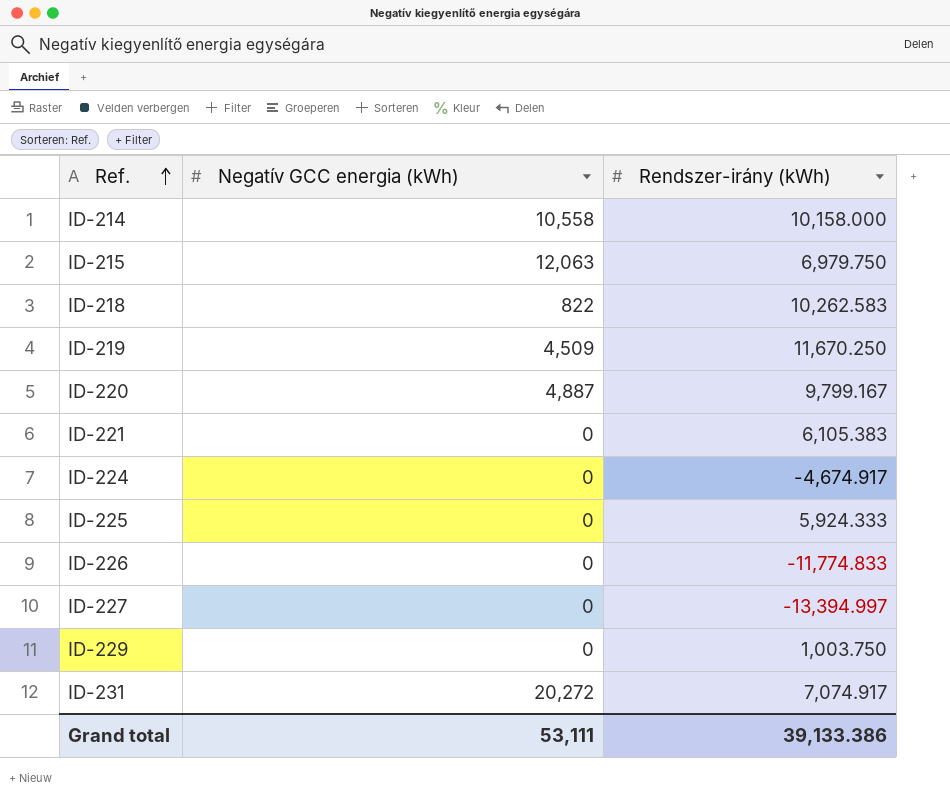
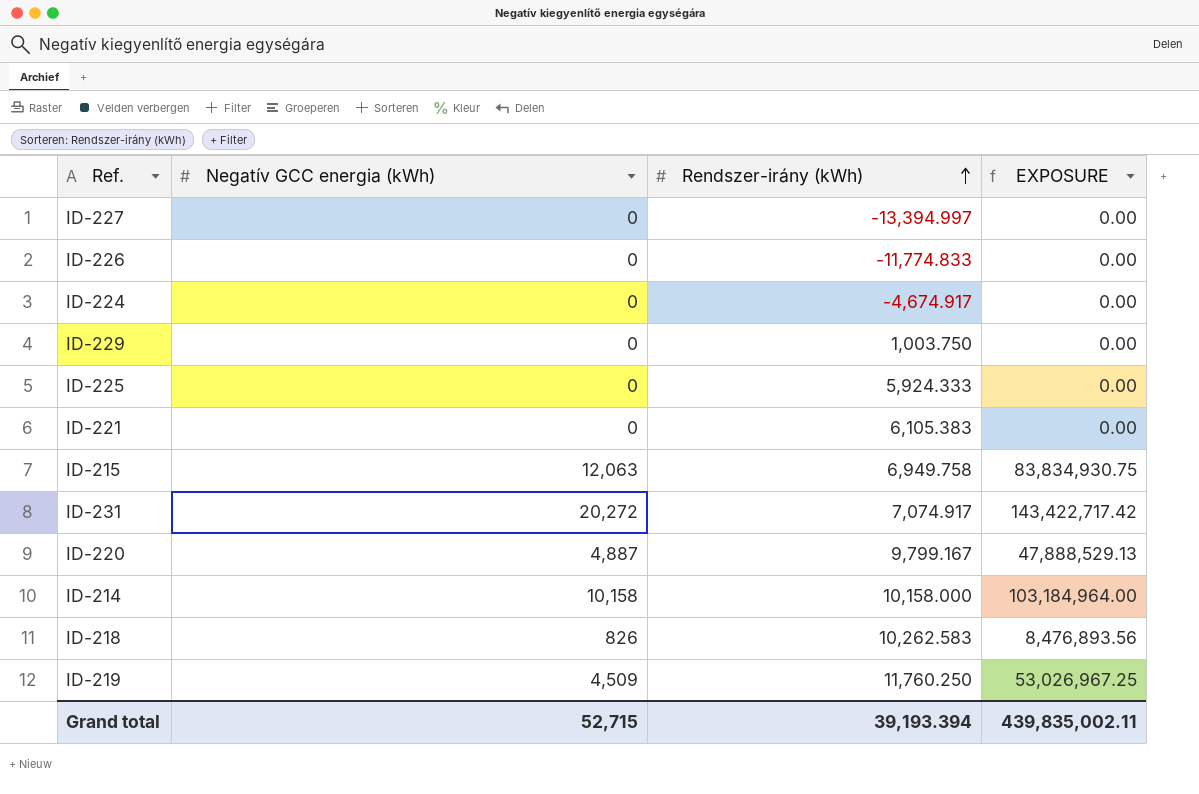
row order: Ref. ascending -> Rendszer-irány (kWh) ascending
column EXPOSURE | formula: none -> [Negatív GCC energia (kWh)] * [Rendszer-irány (kWh)]
ID-215 | Rendszer-irány (kWh): 6,979.750 -> 6,949.758
ID-214 | Negatív GCC energia (kWh): 10,558 -> 10,158
ID-218 | Negatív GCC energia (kWh): 822 -> 826
ID-219 | Rendszer-irány (kWh): 11,670.250 -> 11,760.250
Grand total | Negatív GCC energia (kWh): 53,111 -> 52,715
Grand total | Rendszer-irány (kWh): 39,133.386 -> 39,193.394

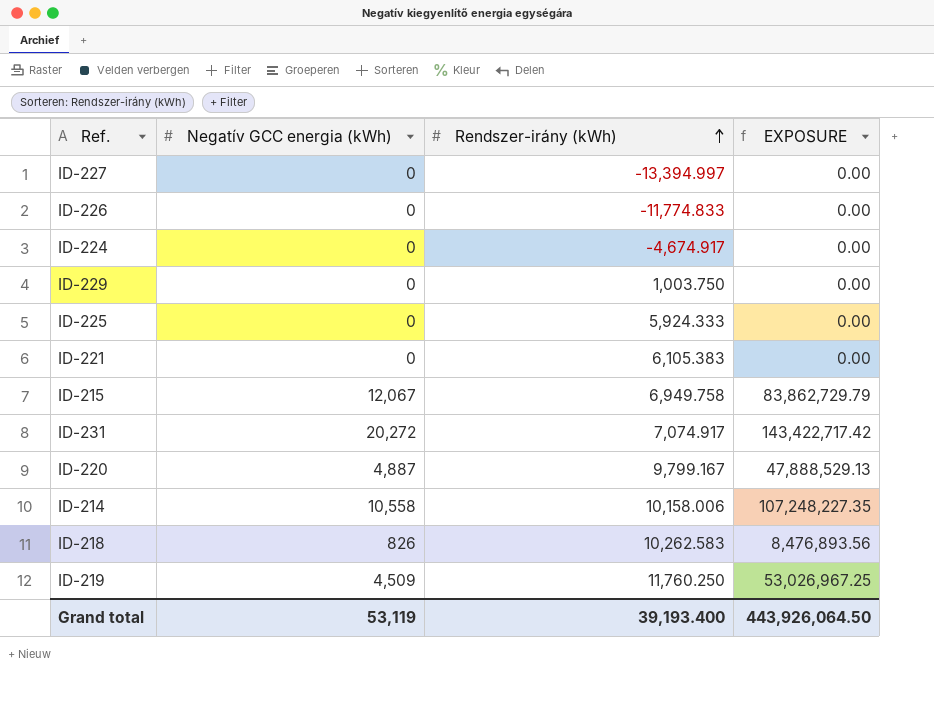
ID-215 | Negatív GCC energia (kWh): 12,063 -> 12,067
ID-215 | EXPOSURE: 83,834,930.75 -> 83,862,729.79
ID-214 | Negatív GCC energia (kWh): 10,158 -> 10,558
ID-214 | Rendszer-irány (kWh): 10,158.000 -> 10,158.006
ID-214 | EXPOSURE: 103,184,964.00 -> 107,248,227.35
Grand total | Negatív GCC energia (kWh): 52,715 -> 53,119
Grand total | Rendszer-irány (kWh): 39,193.394 -> 39,193.400
Grand total | EXPOSURE: 439,835,002.11 -> 443,926,064.50

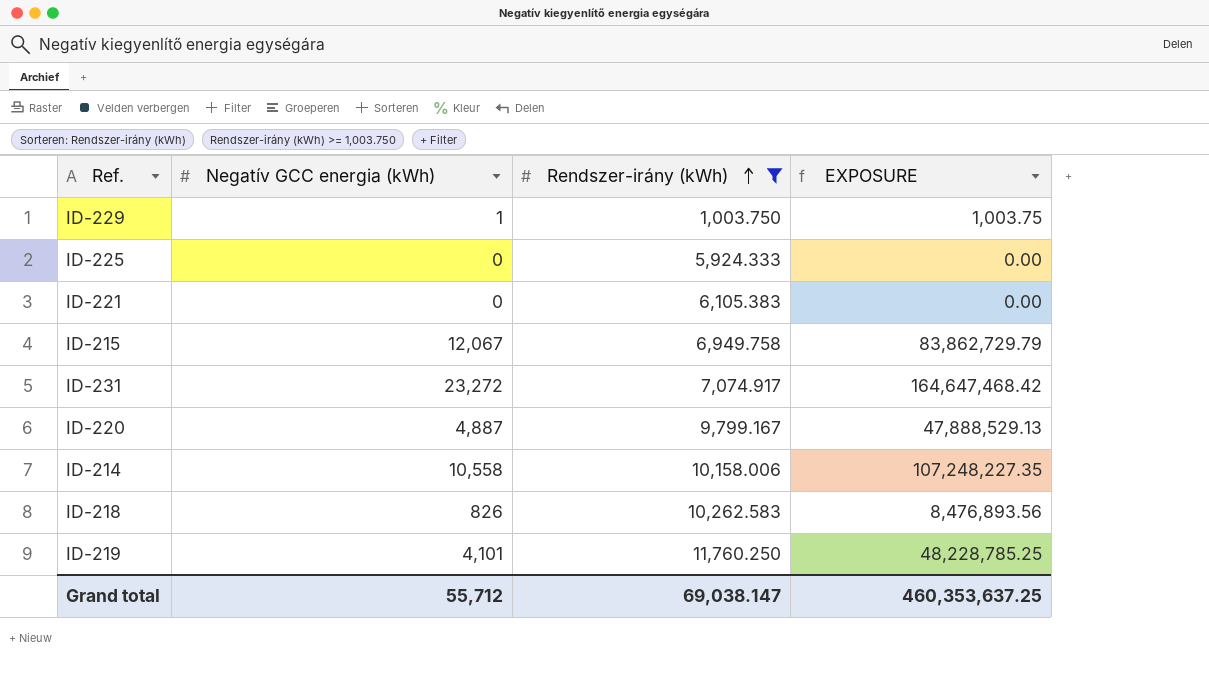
filter: none -> Rendszer-irány (kWh) >= 1,003.750
ID-229 | Negatív GCC energia (kWh): 0 -> 1
ID-229 | EXPOSURE: 0.00 -> 1,003.75
ID-231 | Negatív GCC energia (kWh): 20,272 -> 23,272
ID-231 | EXPOSURE: 143,422,717.42 -> 164,647,468.42
ID-219 | Negatív GCC energia (kWh): 4,509 -> 4,101
ID-219 | EXPOSURE: 53,026,967.25 -> 48,228,785.25
Grand total | Negatív GCC energia (kWh): 53,119 -> 55,712
Grand total | Rendszer-irány (kWh): 39,193.400 -> 69,038.147
Grand total | EXPOSURE: 443,926,064.50 -> 460,353,637.25

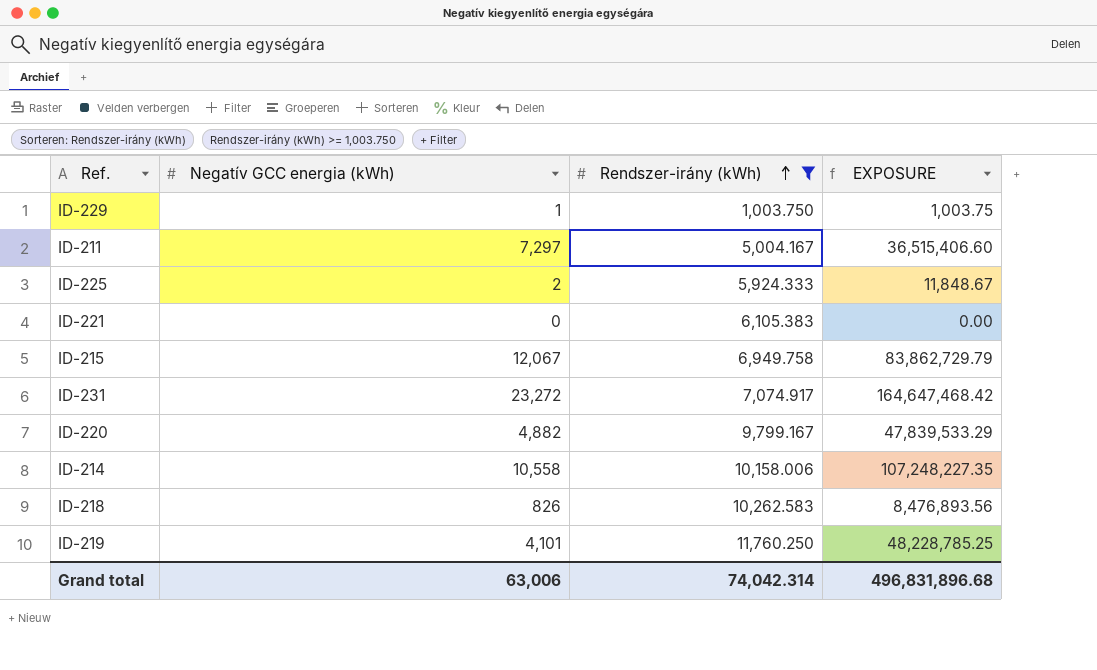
row ID-211: none -> 7,297 | 5,004.167 | 36,515,406.60
ID-225 | Negatív GCC energia (kWh): 0 -> 2
ID-225 | EXPOSURE: 0.00 -> 11,848.67
ID-220 | Negatív GCC energia (kWh): 4,887 -> 4,882
ID-220 | EXPOSURE: 47,888,529.13 -> 47,839,533.29
Grand total | Negatív GCC energia (kWh): 55,712 -> 63,006
Grand total | Rendszer-irány (kWh): 69,038.147 -> 74,042.314
Grand total | EXPOSURE: 460,353,637.25 -> 496,831,896.68

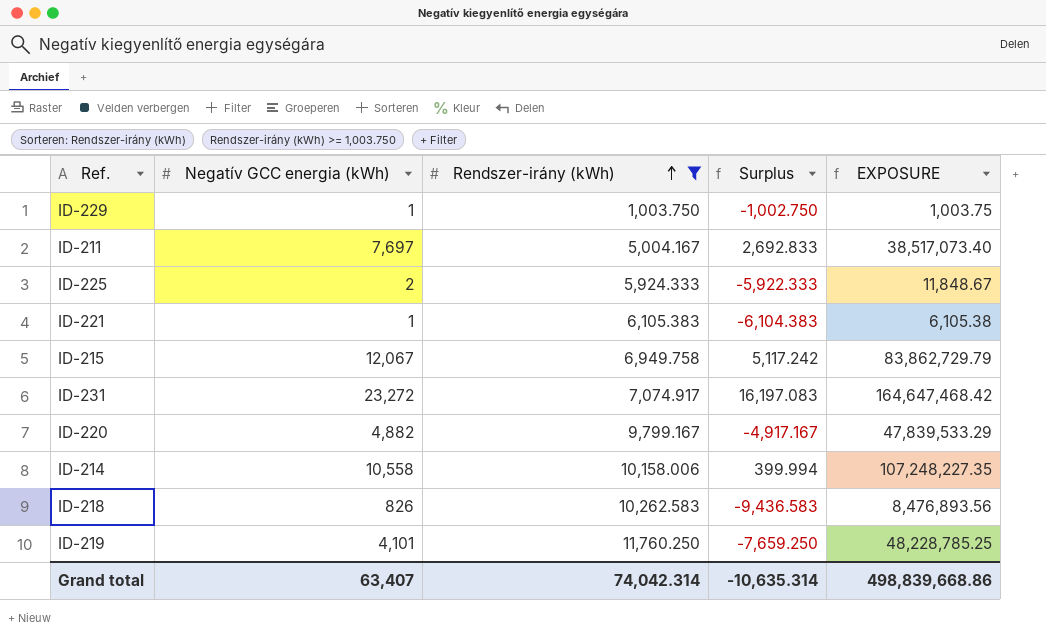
column Surplus | formula: none -> [Negatív GCC energia (kWh)] - [Rendszer-irány (kWh)]
ID-211 | Negatív GCC energia (kWh): 7,297 -> 7,697
ID-211 | EXPOSURE: 36,515,406.60 -> 38,517,073.40
ID-221 | Negatív GCC energia (kWh): 0 -> 1
ID-221 | EXPOSURE: 0.00 -> 6,105.38
Grand total | Negatív GCC energia (kWh): 63,006 -> 63,407
Grand total | EXPOSURE: 496,831,896.68 -> 498,839,668.86

